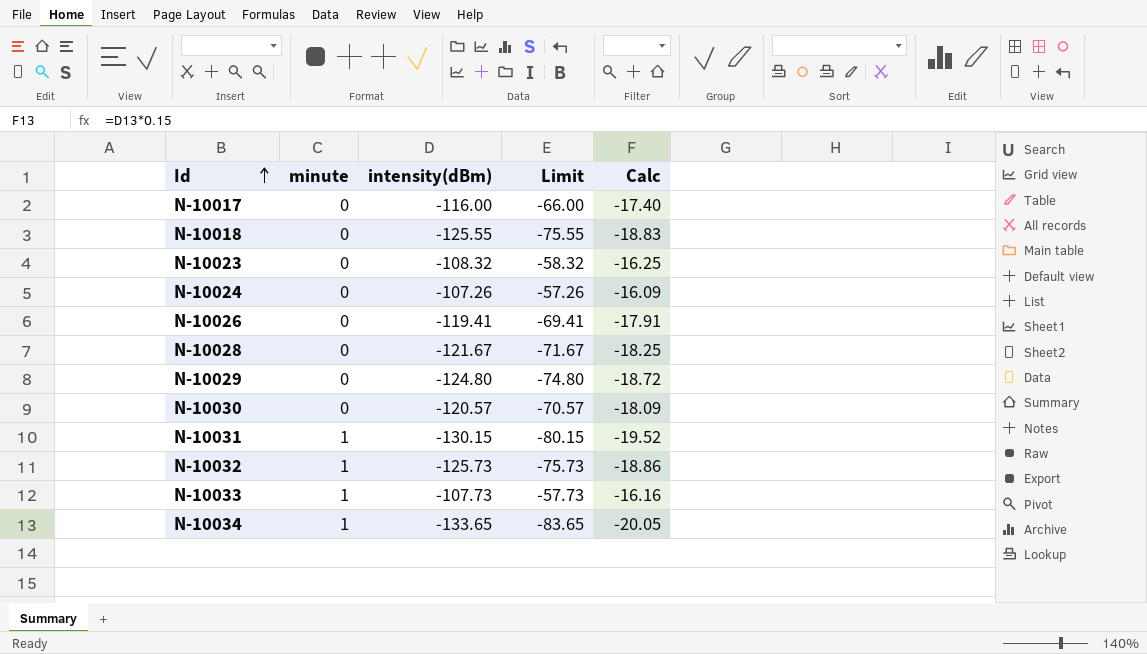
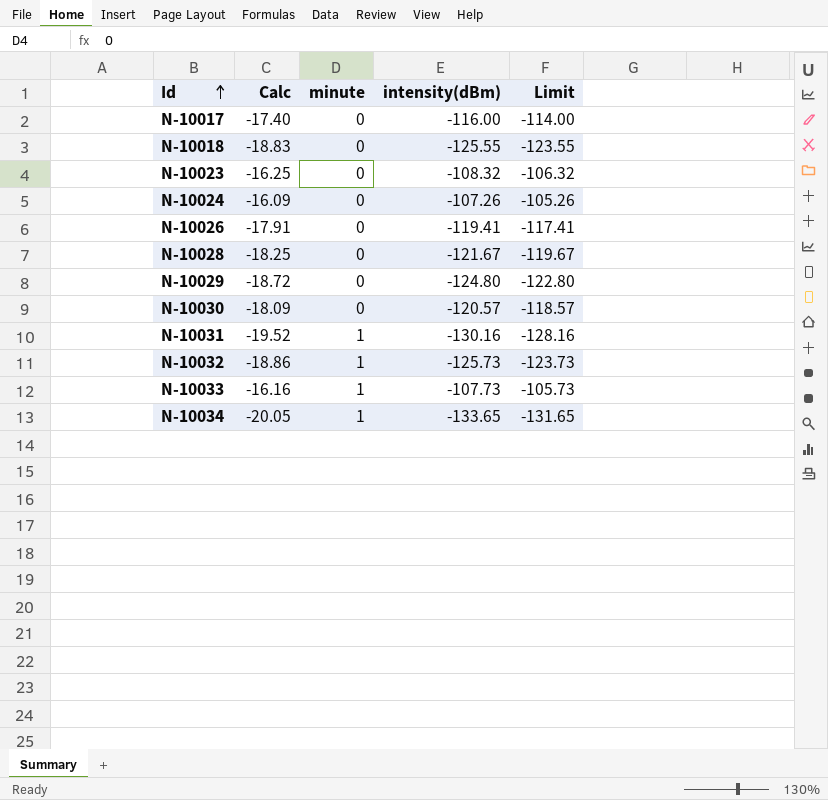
column Calc | position: 5 -> 2
column Limit | formula: [intensity(dBm)] + 50 -> [intensity(dBm)] + 2
N-10031 | intensity(dBm): -130.15 -> -130.16

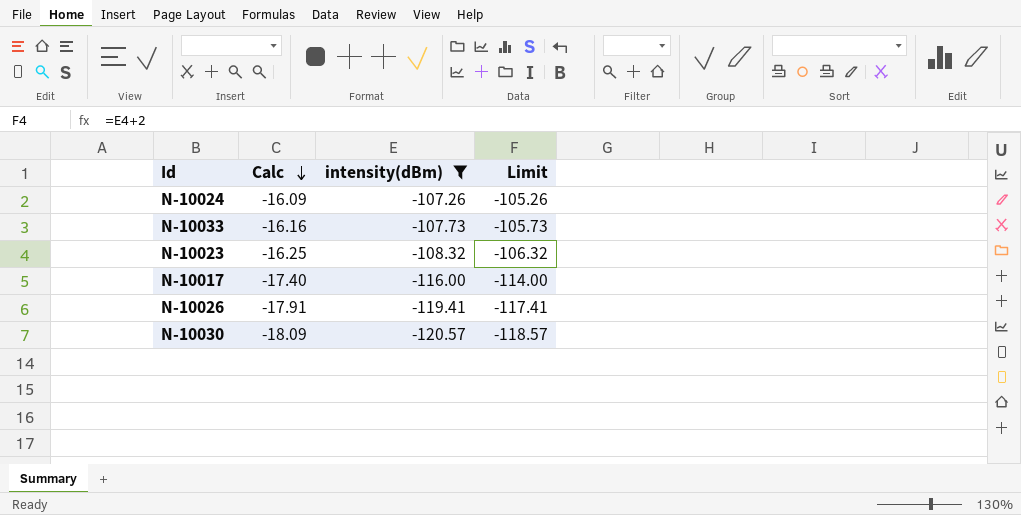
filter: none -> intensity(dBm) >= -120.57
row order: Id ascending -> Calc descending
column minute | position: 3 -> none

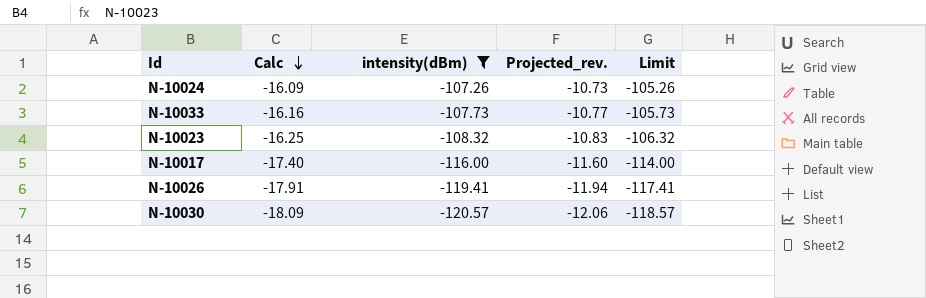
column Projected_rev. | formula: none -> [intensity(dBm)] * 0.1

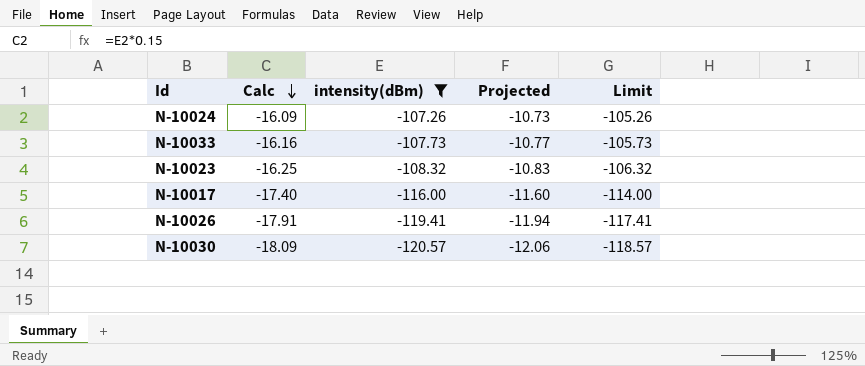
column name: Projected_rev. -> Projected

